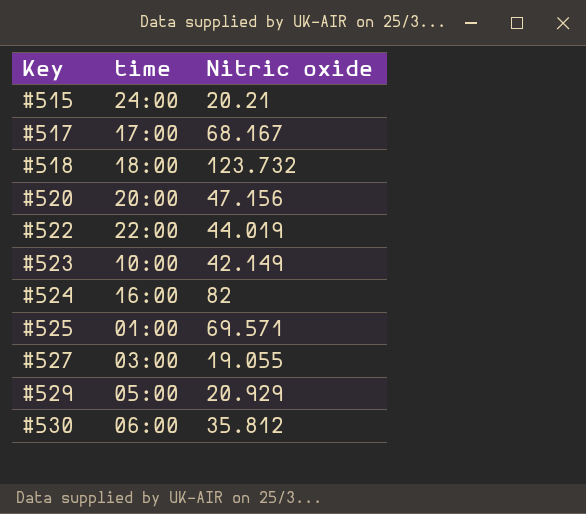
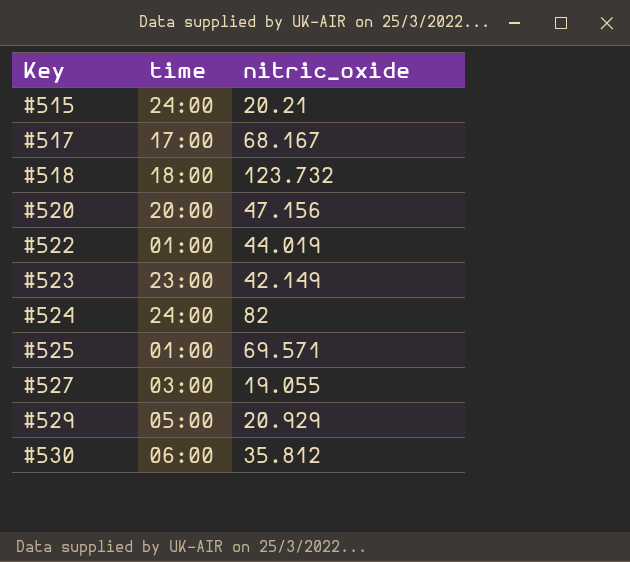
column name: Nitric oxide -> nitric_oxide
#522 | time: 22:00 -> 01:00
#523 | time: 10:00 -> 23:00
#524 | time: 16:00 -> 24:00

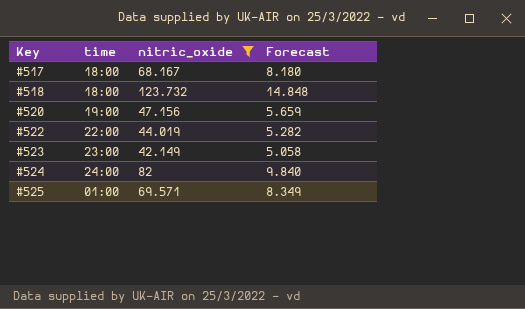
filter: none -> nitric_oxide >= 42.149
column Forecast | formula: none -> [nitric_oxide] * 0.12
#517 | time: 17:00 -> 18:00
#520 | time: 20:00 -> 19:00
#522 | time: 01:00 -> 22:00

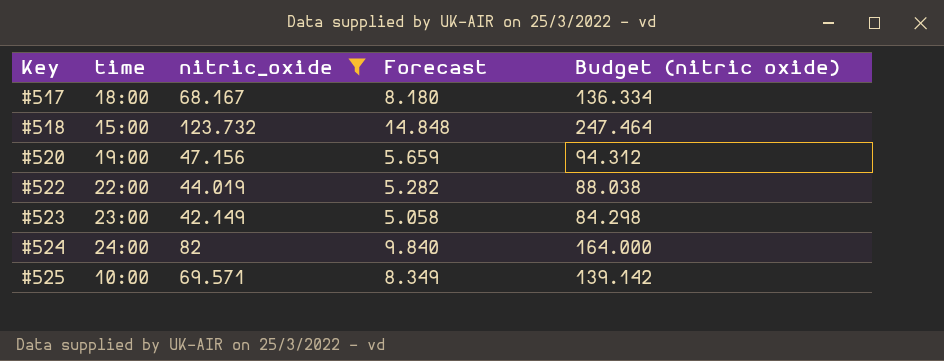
column Budget (nitric oxide) | formula: none -> [nitric_oxide] * 2
#518 | time: 18:00 -> 15:00
#525 | time: 01:00 -> 10:00

